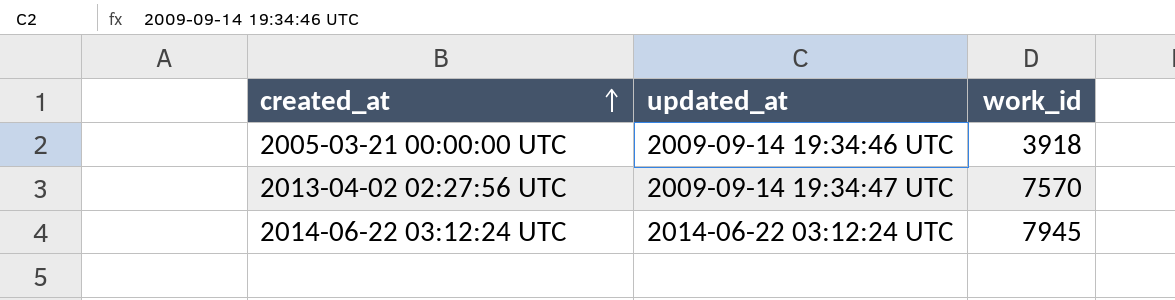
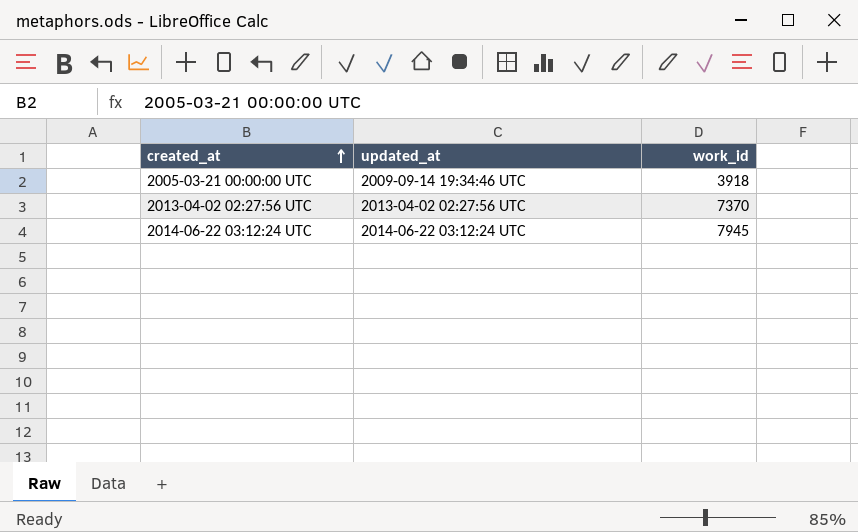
2013-04-02 02:27:56 UTC | updated_at: 2009-09-14 19:34:47 UTC -> 2013-04-02 02:27:56 UTC
2013-04-02 02:27:56 UTC | work_id: 7570 -> 7370

